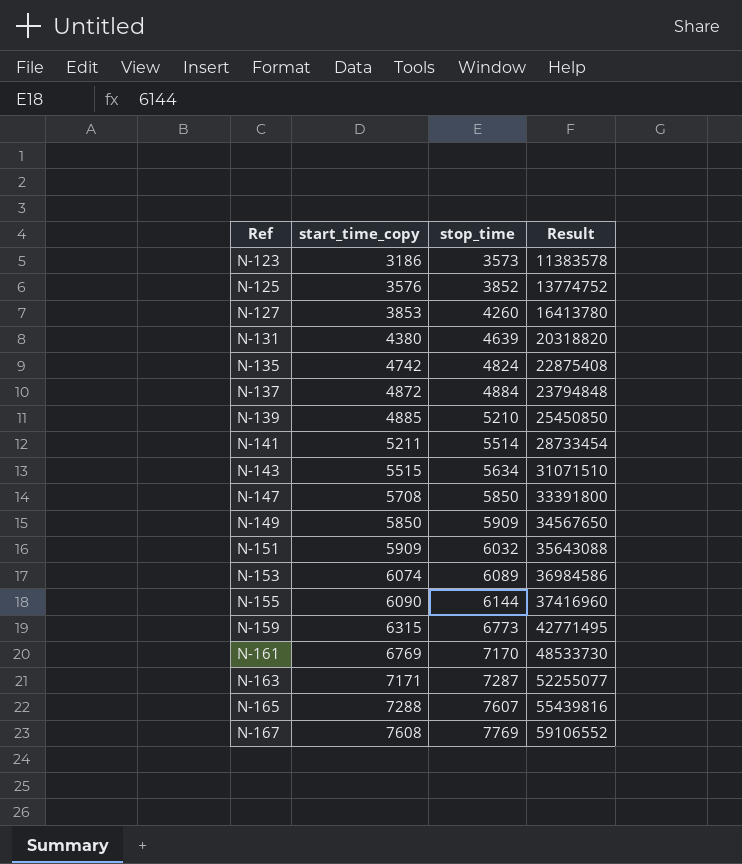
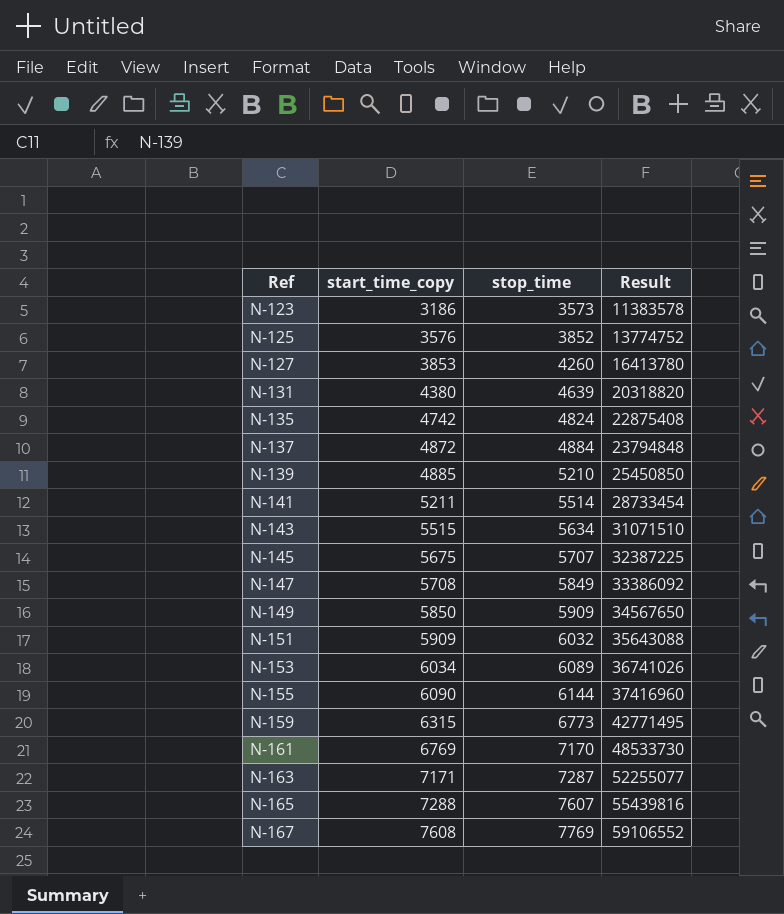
row N-145: none -> 5675 | 5707 | 32387225
N-147 | stop_time: 5850 -> 5849
N-147 | Result: 33391800 -> 33386092
N-153 | start_time_copy: 6074 -> 6034
N-153 | Result: 36984586 -> 36741026

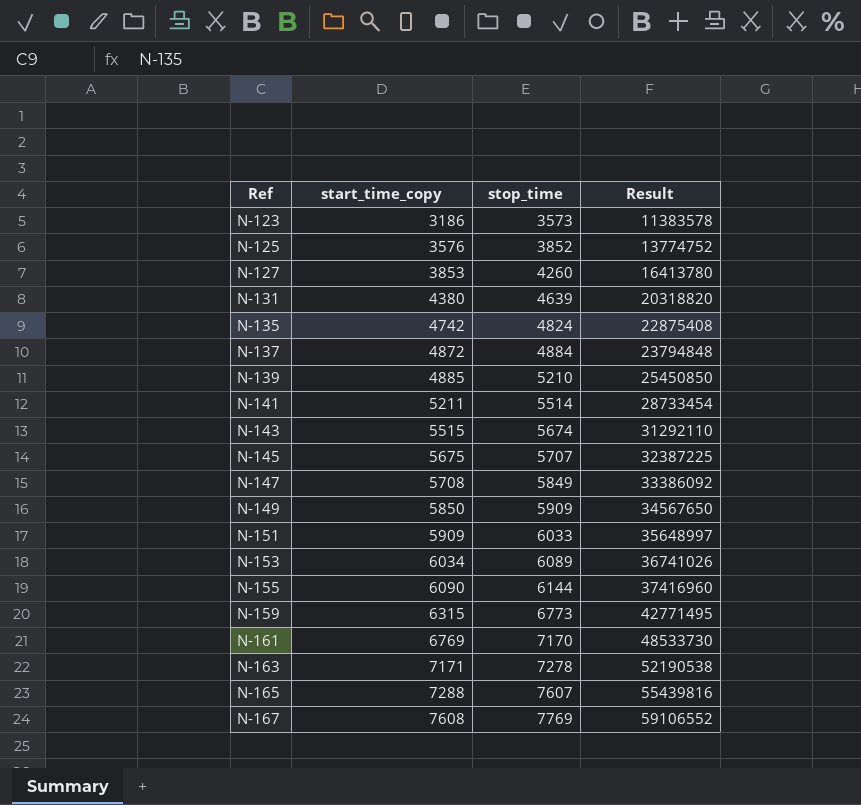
N-143 | stop_time: 5634 -> 5674
N-143 | Result: 31071510 -> 31292110
N-151 | stop_time: 6032 -> 6033
N-151 | Result: 35643088 -> 35648997
N-163 | stop_time: 7287 -> 7278
N-163 | Result: 52255077 -> 52190538

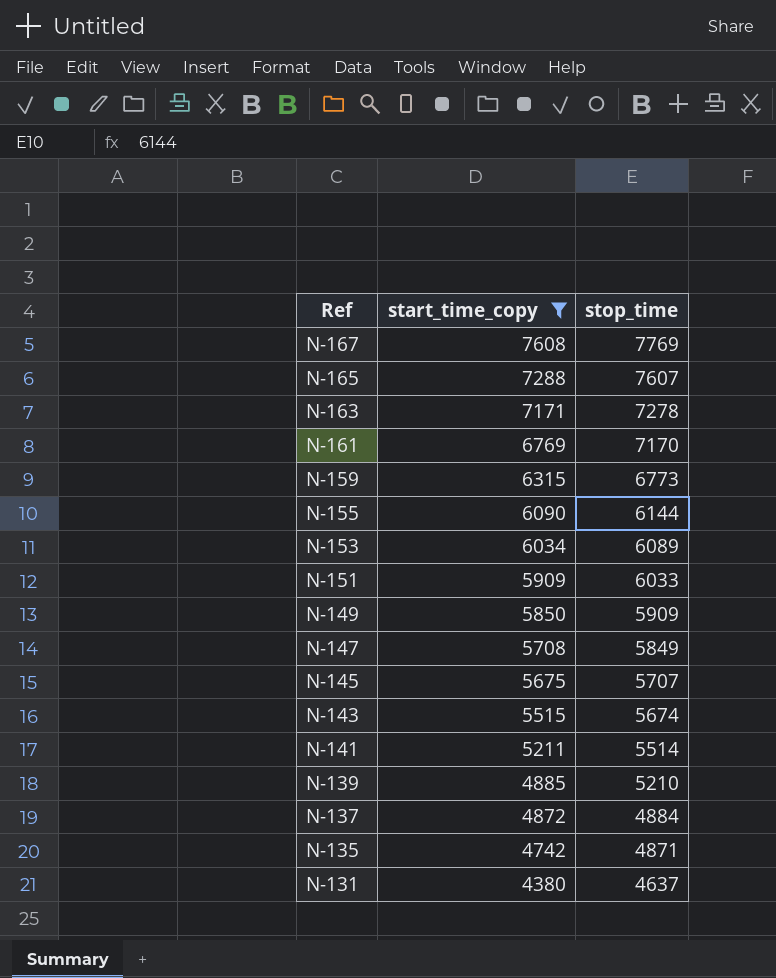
filter: none -> start_time_copy >= 4380
row order: Ref ascending -> Ref descending
column Result | formula: [start_time_copy] * [stop_time] -> none
N-135 | stop_time: 4824 -> 4871
N-131 | stop_time: 4639 -> 4637

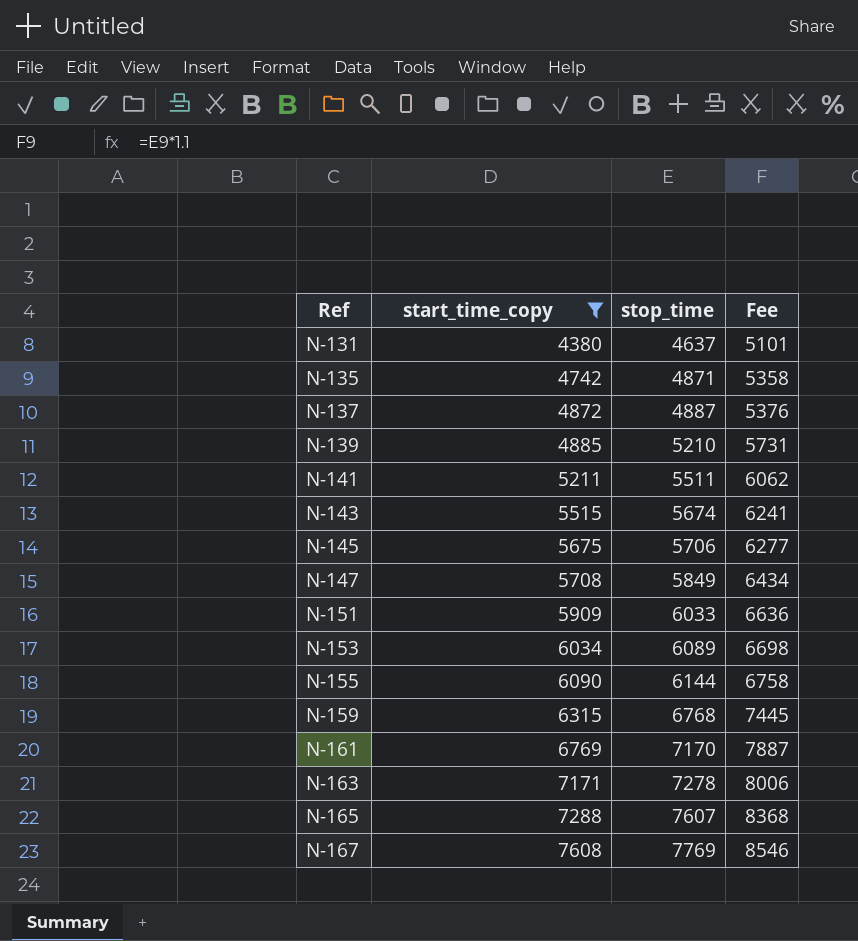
row order: Ref descending -> Ref ascending
column Fee | formula: none -> [stop_time] * 1.1
row N-149: 5850 | 5909 -> none
N-137 | stop_time: 4884 -> 4887
N-141 | stop_time: 5514 -> 5511
N-145 | stop_time: 5707 -> 5706
N-159 | stop_time: 6773 -> 6768

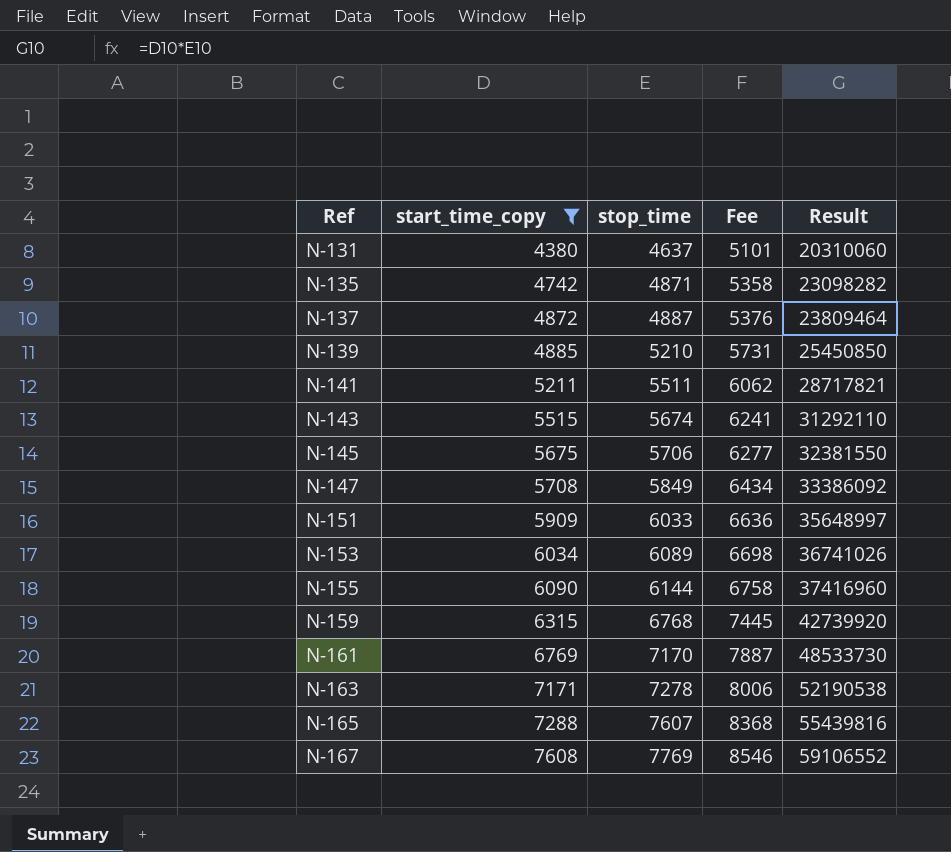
column Result | formula: none -> [start_time_copy] * [stop_time]

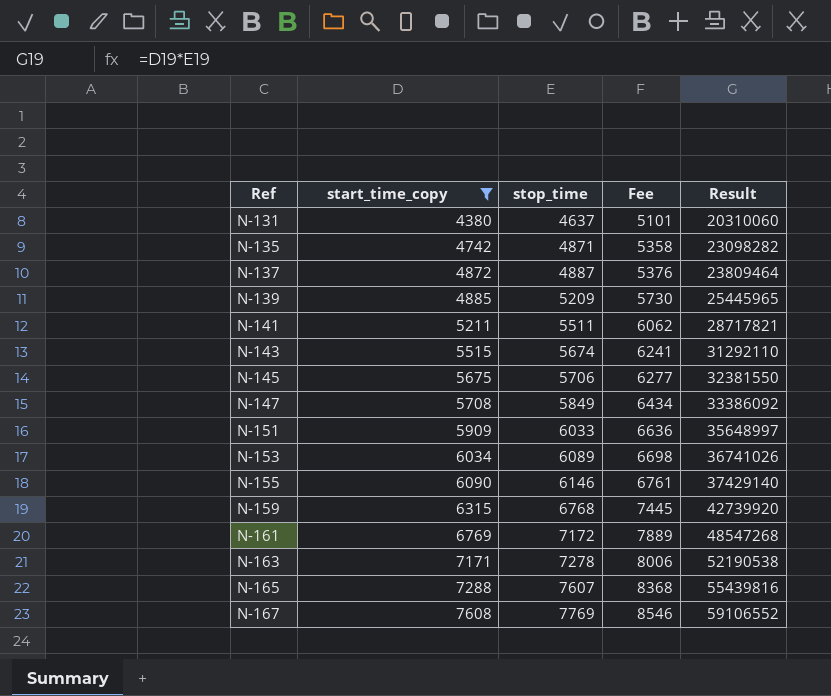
N-139 | stop_time: 5210 -> 5209
N-139 | Fee: 5731 -> 5730
N-139 | Result: 25450850 -> 25445965
N-155 | stop_time: 6144 -> 6146
N-155 | Fee: 6758 -> 6761
N-155 | Result: 37416960 -> 37429140
N-161 | stop_time: 7170 -> 7172
N-161 | Fee: 7887 -> 7889
N-161 | Result: 48533730 -> 48547268

